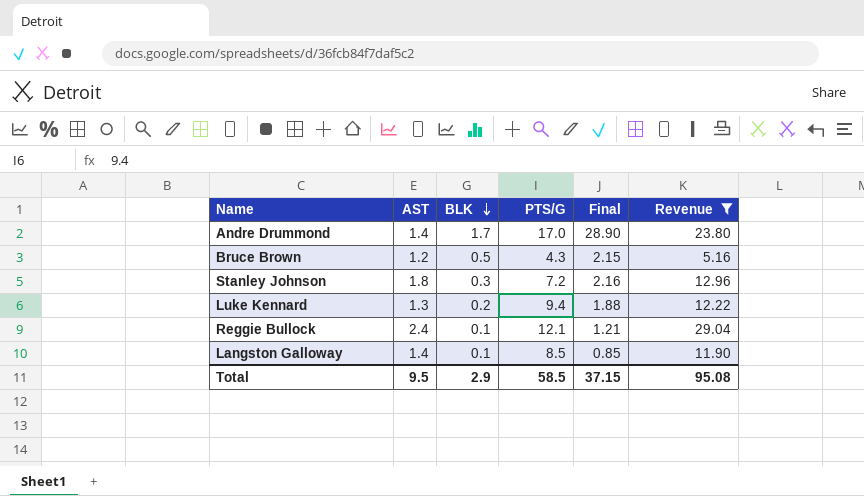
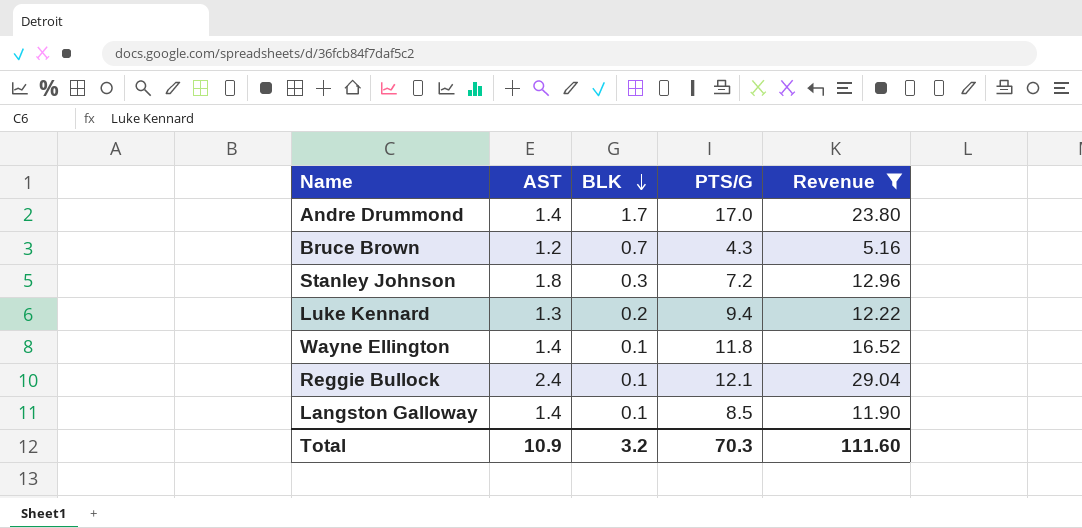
column Final | formula: [BLK] * [PTS/G] -> none
Bruce Brown | BLK: 0.5 -> 0.7
row Wayne Ellington: none -> 1.4 | 0.1 | 11.8 | 16.52
Total | AST: 9.5 -> 10.9
Total | BLK: 2.9 -> 3.2
Total | PTS/G: 58.5 -> 70.3
Total | Revenue: 95.08 -> 111.60

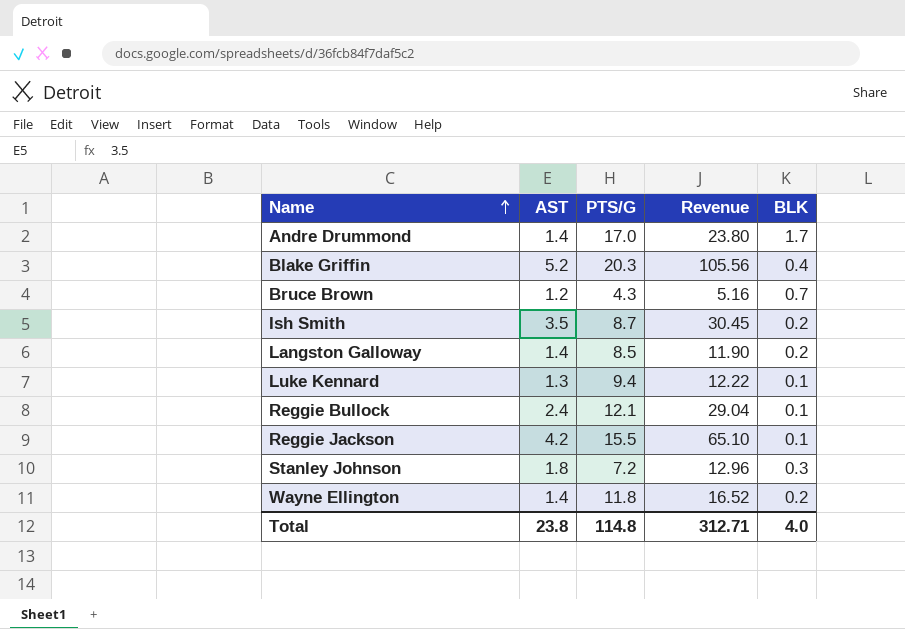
filter: Revenue <= 29.04 -> none
row order: BLK descending -> Name ascending
column BLK | position: 3 -> 5
Langston Galloway | BLK: 0.1 -> 0.2
Luke Kennard | BLK: 0.2 -> 0.1
Wayne Ellington | BLK: 0.1 -> 0.2
Total | AST: 10.9 -> 23.8
Total | PTS/G: 70.3 -> 114.8
Total | Revenue: 111.60 -> 312.71
Total | BLK: 3.2 -> 4.0

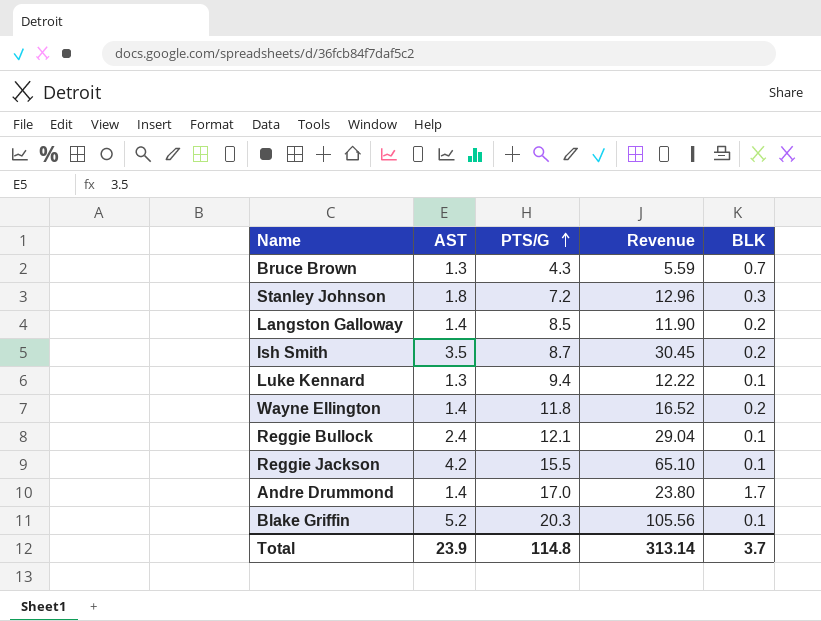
row order: Name ascending -> PTS/G ascending
Bruce Brown | AST: 1.2 -> 1.3
Bruce Brown | Revenue: 5.16 -> 5.59
Blake Griffin | BLK: 0.4 -> 0.1
Total | AST: 23.8 -> 23.9
Total | Revenue: 312.71 -> 313.14
Total | BLK: 4.0 -> 3.7

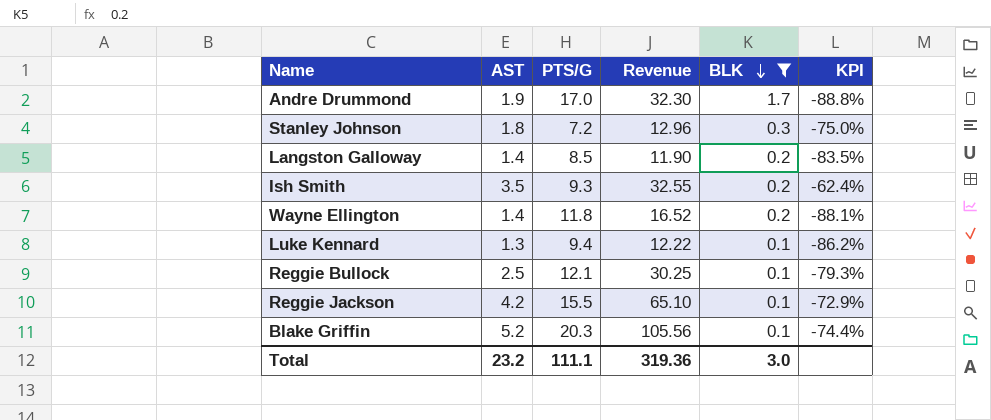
filter: none -> BLK != 0.7
row order: PTS/G ascending -> BLK descending
column KPI | formula: none -> ([AST] - [PTS/G]) / [PTS/G]
Andre Drummond | AST: 1.4 -> 1.9
Andre Drummond | Revenue: 23.80 -> 32.30
Ish Smith | PTS/G: 8.7 -> 9.3
Ish Smith | Revenue: 30.45 -> 32.55
Reggie Bullock | AST: 2.4 -> 2.5
Reggie Bullock | Revenue: 29.04 -> 30.25
Total | AST: 23.9 -> 23.2
Total | PTS/G: 114.8 -> 111.1
Total | Revenue: 313.14 -> 319.36
Total | BLK: 3.7 -> 3.0

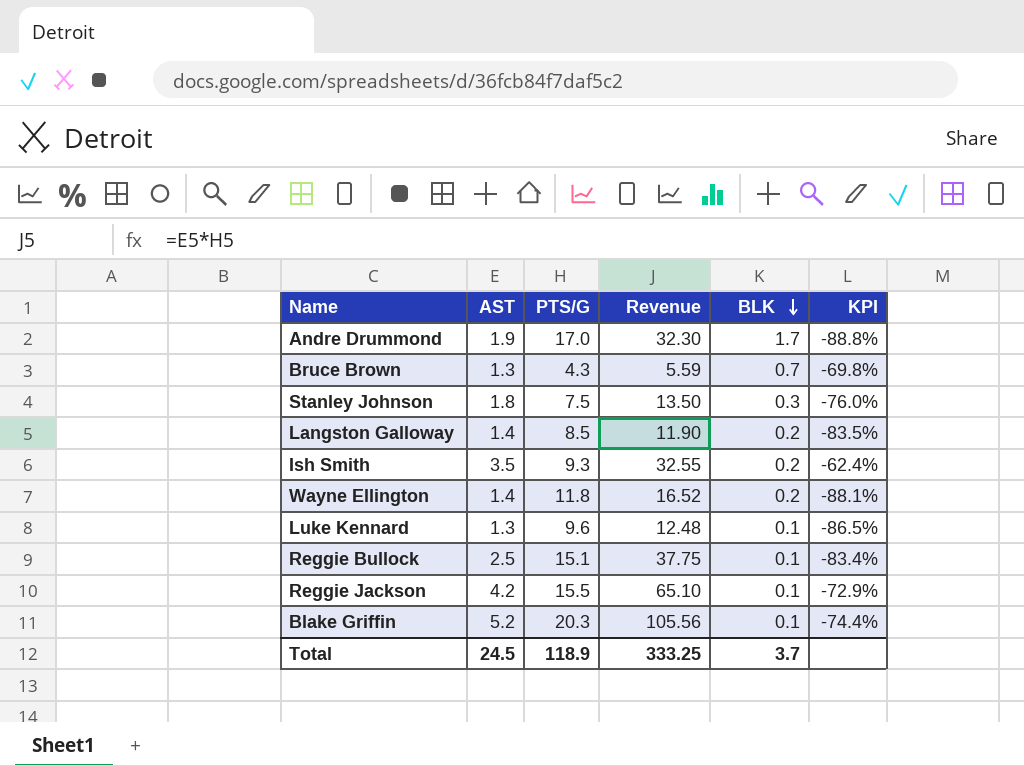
filter: BLK != 0.7 -> none
Stanley Johnson | PTS/G: 7.2 -> 7.5
Stanley Johnson | Revenue: 12.96 -> 13.50
Stanley Johnson | KPI: -75.0% -> -76.0%
Luke Kennard | PTS/G: 9.4 -> 9.6
Luke Kennard | Revenue: 12.22 -> 12.48
Luke Kennard | KPI: -86.2% -> -86.5%
Reggie Bullock | PTS/G: 12.1 -> 15.1
Reggie Bullock | Revenue: 30.25 -> 37.75
Reggie Bullock | KPI: -79.3% -> -83.4%
Total | AST: 23.2 -> 24.5
Total | PTS/G: 111.1 -> 118.9
Total | Revenue: 319.36 -> 333.25
Total | BLK: 3.0 -> 3.7

